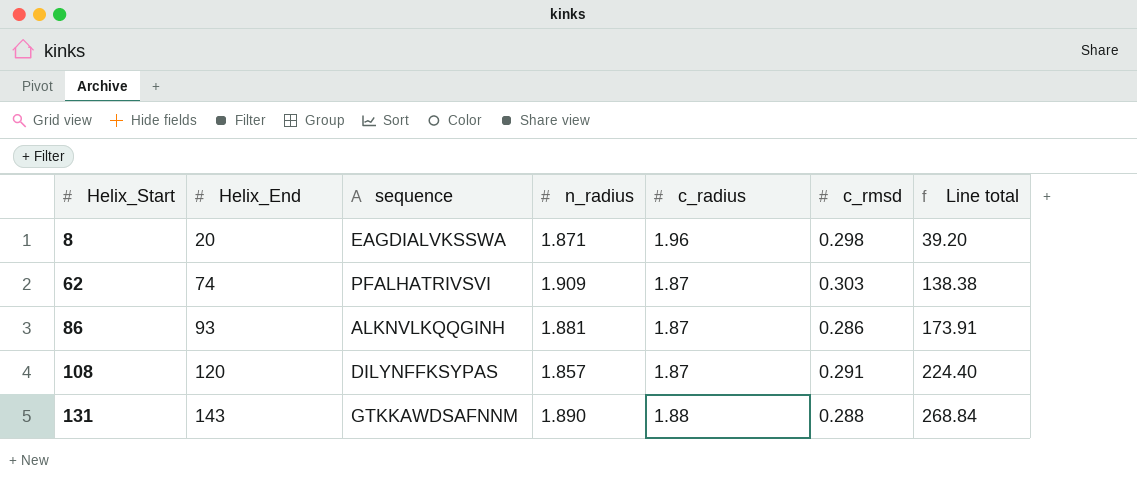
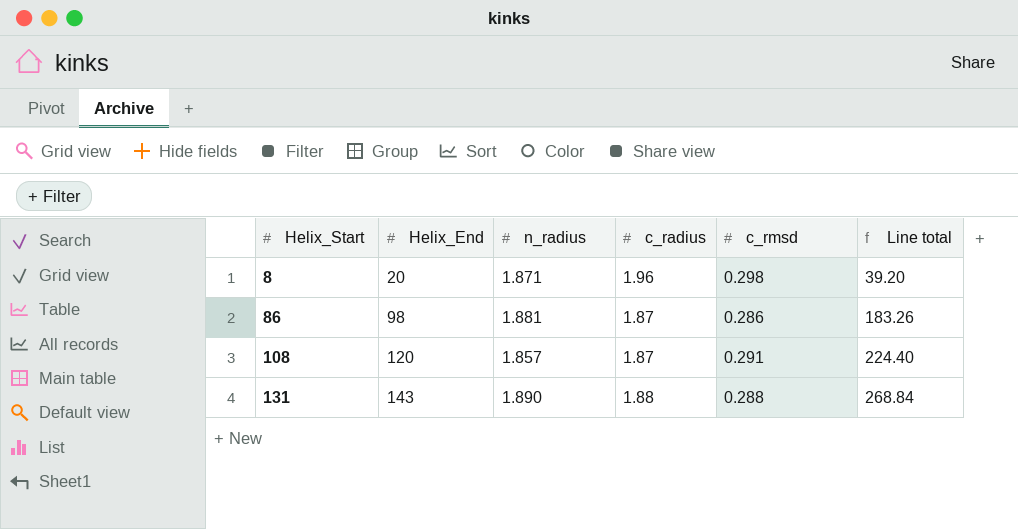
column sequence | position: 3 -> none
row 62: 74 | PFALHATRIVSVI | 1.909 | 1.87 | 0.303 | 138.38 -> none
86 | Helix_End: 93 -> 98
86 | Line total: 173.91 -> 183.26

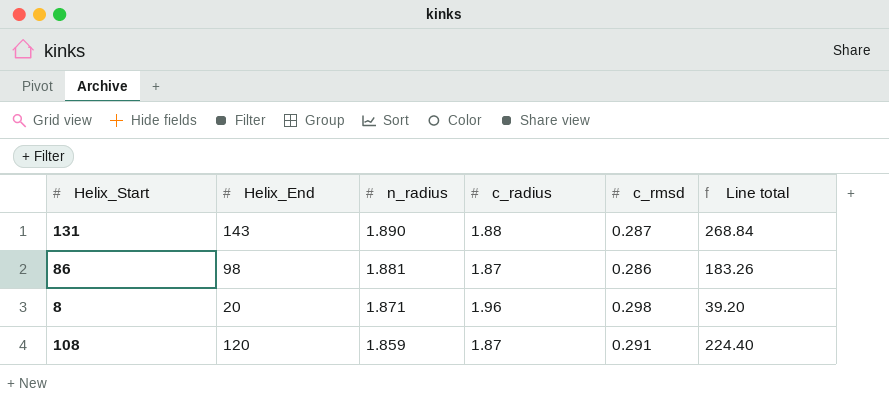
row order: Helix_Start ascending -> n_radius descending
131 | c_rmsd: 0.288 -> 0.287
108 | n_radius: 1.857 -> 1.859

